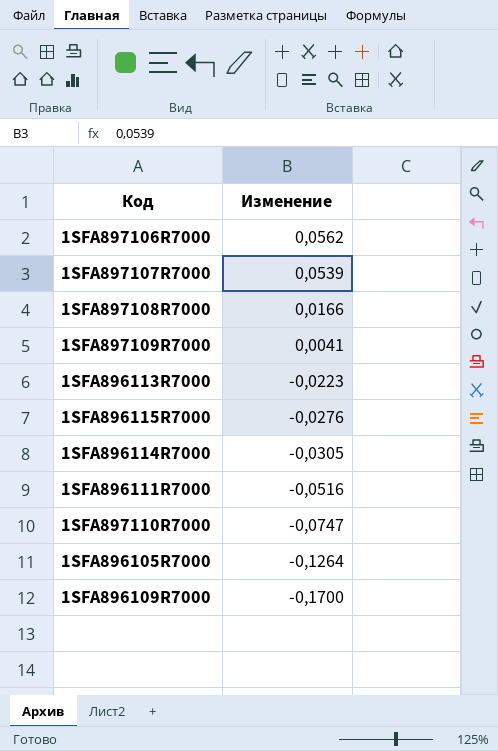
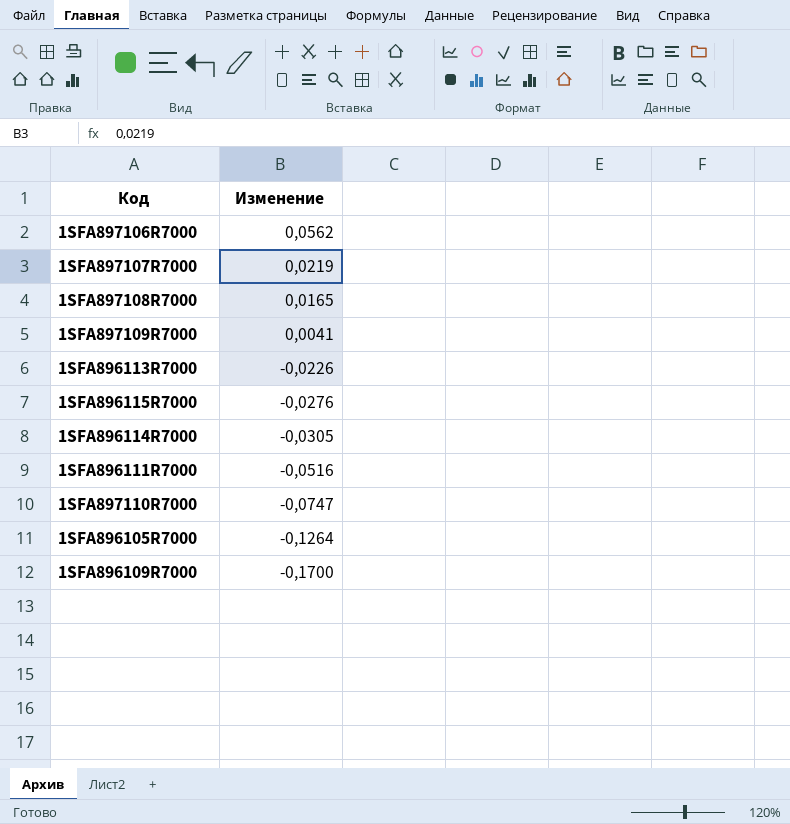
1SFA897107R7000 | Изменение: 0,0539 -> 0,0219
1SFA897108R7000 | Изменение: 0,0166 -> 0,0165
1SFA896113R7000 | Изменение: -0,0223 -> -0,0226

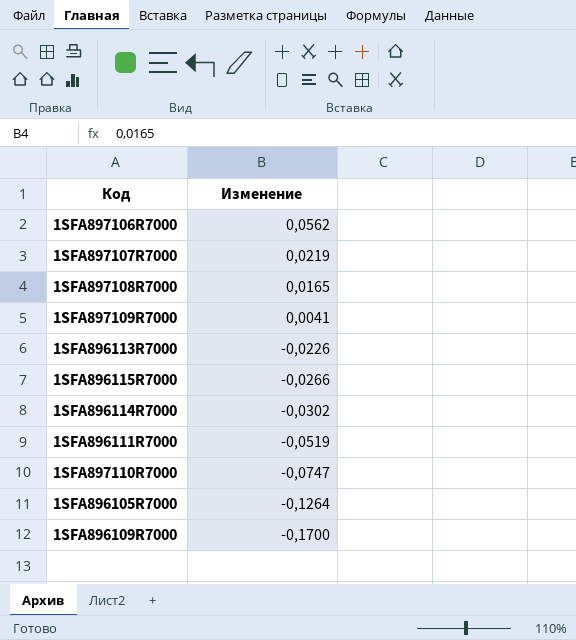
1SFA896115R7000 | Изменение: -0,0276 -> -0,0266
1SFA896114R7000 | Изменение: -0,0305 -> -0,0302
1SFA896111R7000 | Изменение: -0,0516 -> -0,0519

